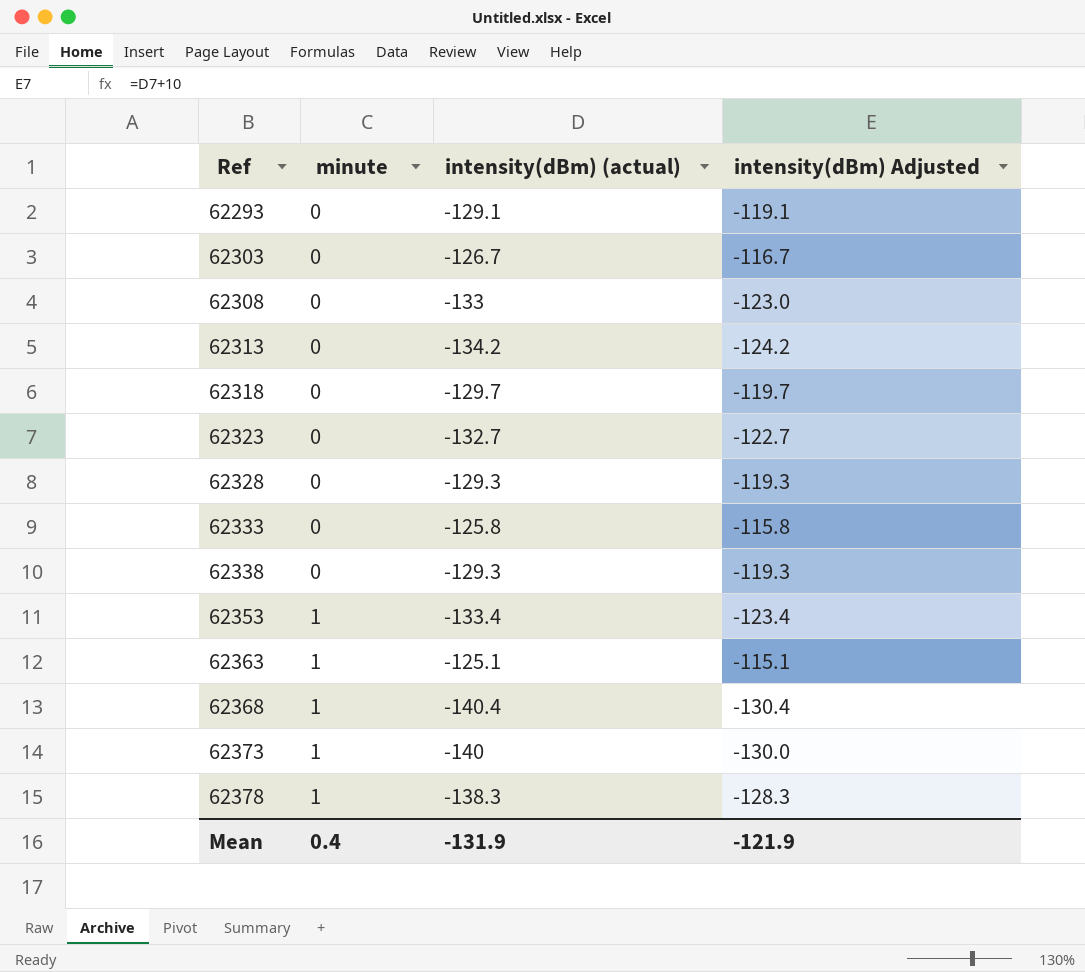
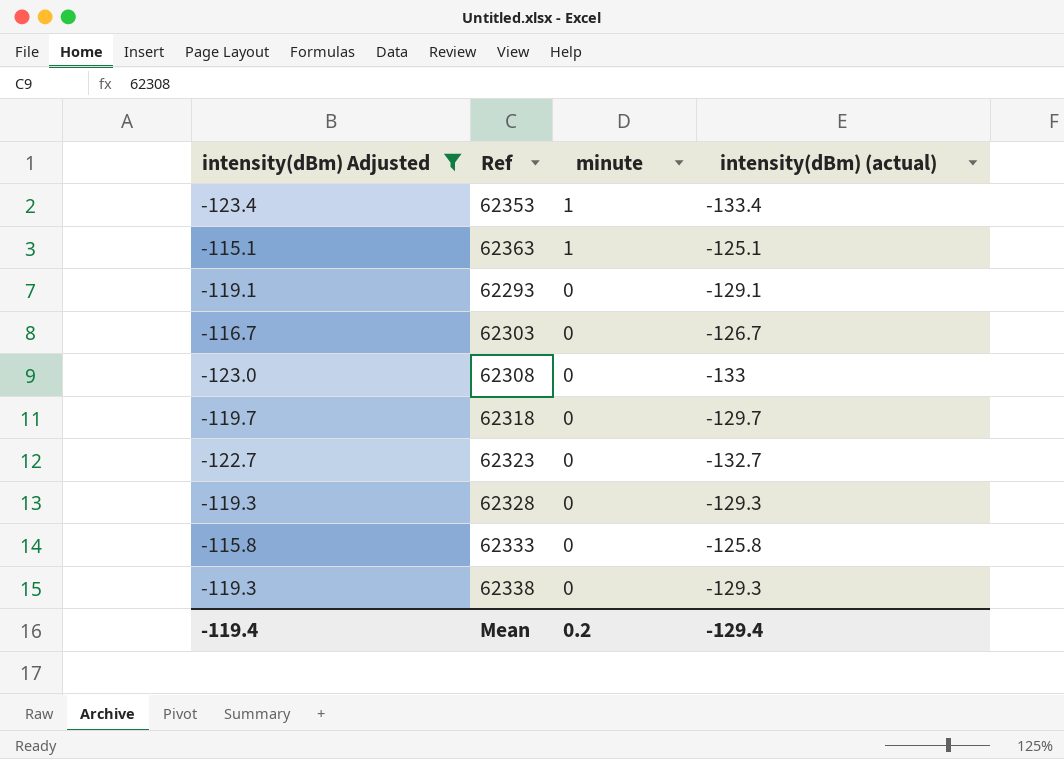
filter: none -> intensity(dBm) Adjusted >= -123.4
row order: Ref ascending -> minute descending
column intensity(dBm) Adjusted | position: 4 -> 1
Mean | intensity(dBm) Adjusted: -121.9 -> -119.4
Mean | minute: 0.4 -> 0.2
Mean | intensity(dBm) (actual): -131.9 -> -129.4

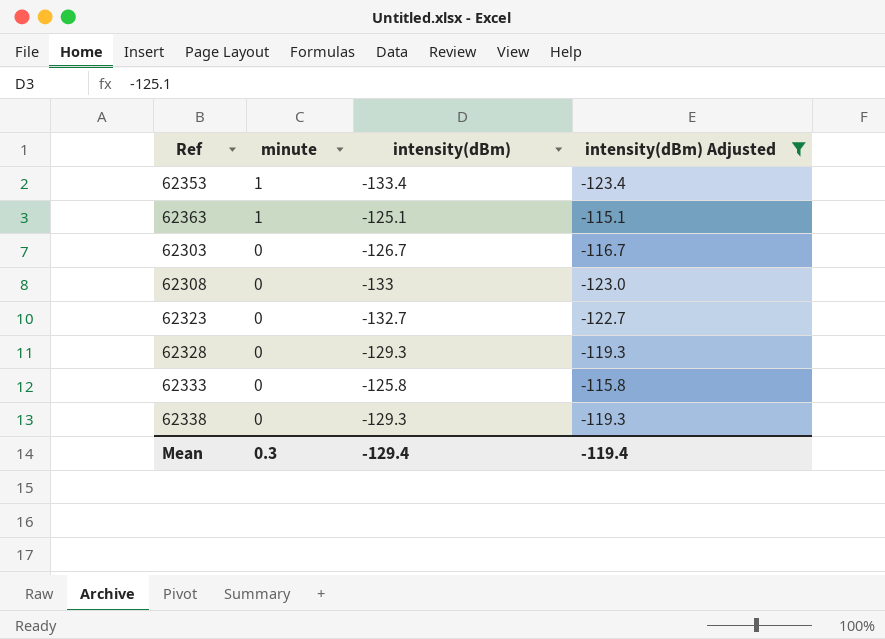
column name: intensity(dBm) (actual) -> intensity(dBm)
column intensity(dBm) Adjusted | position: 1 -> 4
row 62293: -119.1 | 0 | -129.1 -> none
row 62318: -119.7 | 0 | -129.7 -> none
Mean | minute: 0.2 -> 0.3

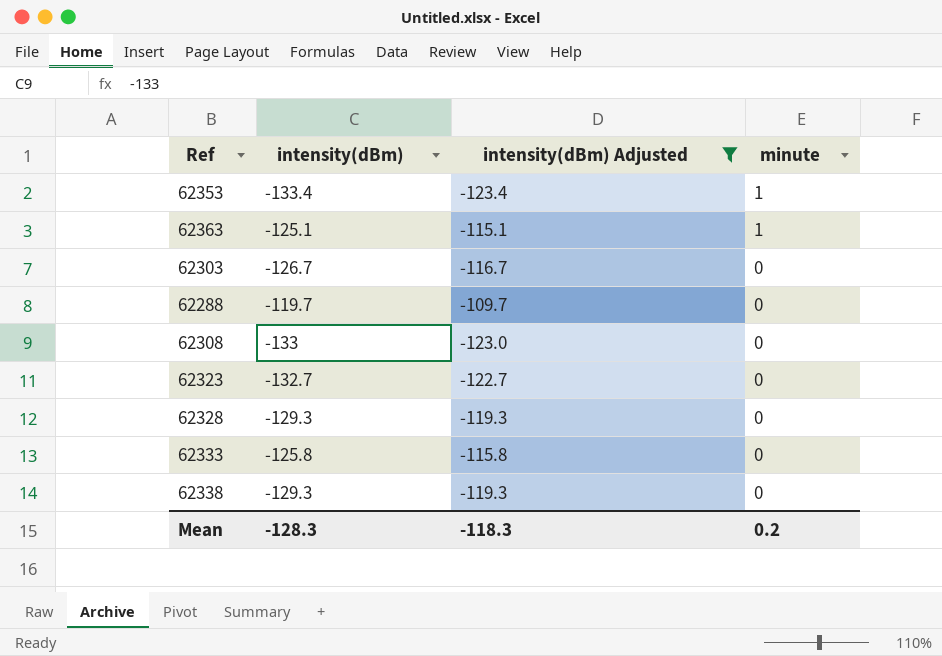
column minute | position: 2 -> 4
row 62288: none -> -119.7 | -109.7 | 0
Mean | intensity(dBm): -129.4 -> -128.3
Mean | intensity(dBm) Adjusted: -119.4 -> -118.3
Mean | minute: 0.3 -> 0.2

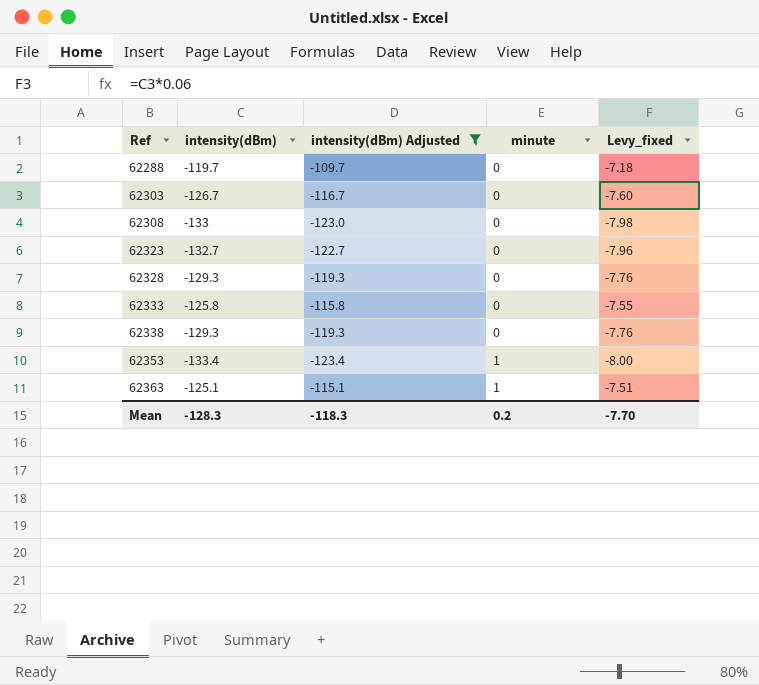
row order: minute descending -> Ref ascending
column Levy_fixed | formula: none -> [intensity(dBm)] * 0.06

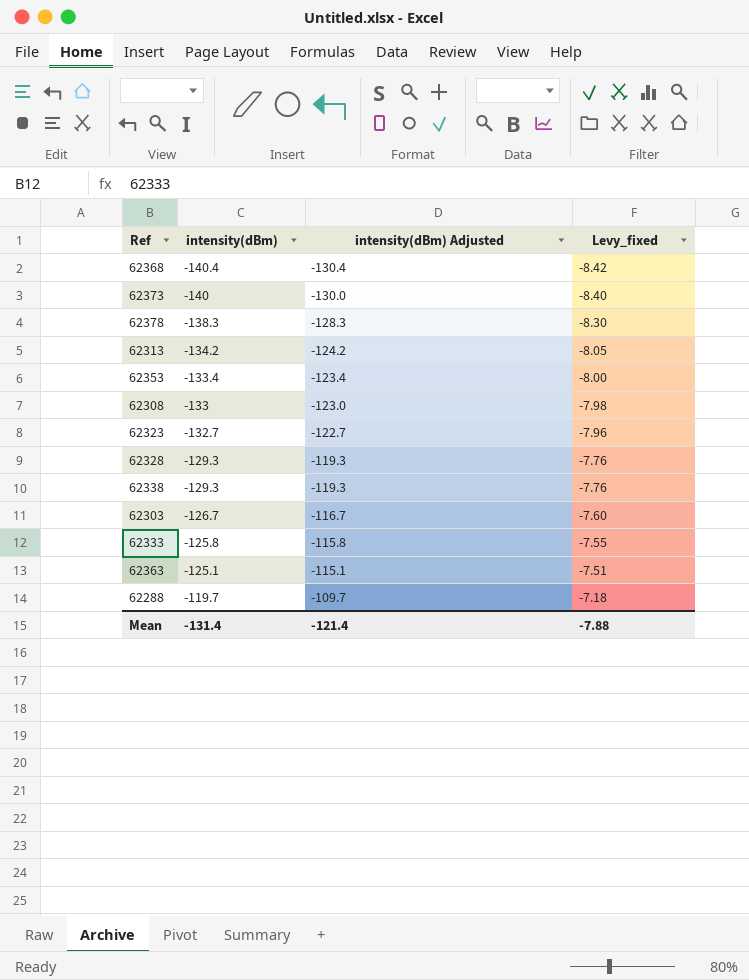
filter: intensity(dBm) Adjusted >= -123.4 -> none
row order: Ref ascending -> intensity(dBm) ascending
column minute | position: 4 -> none
Mean | intensity(dBm): -128.3 -> -131.4
Mean | intensity(dBm) Adjusted: -118.3 -> -121.4
Mean | Levy_fixed: -7.70 -> -7.88

